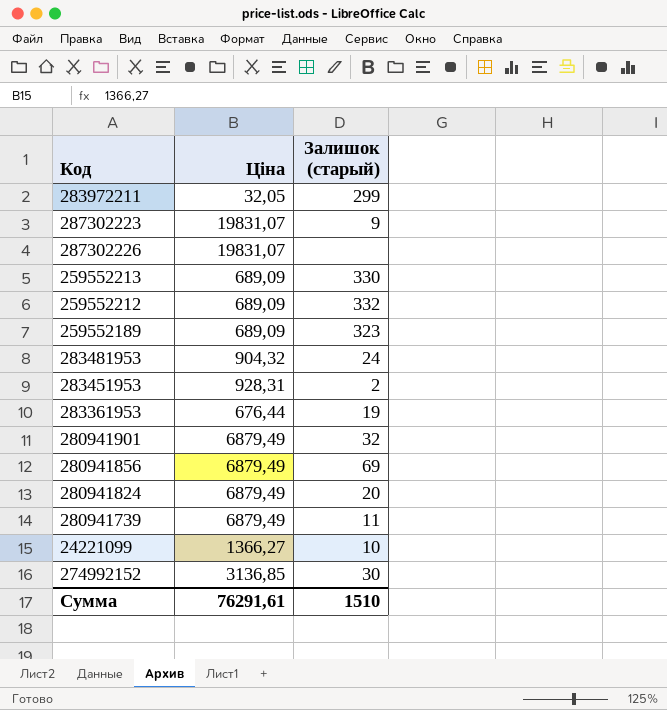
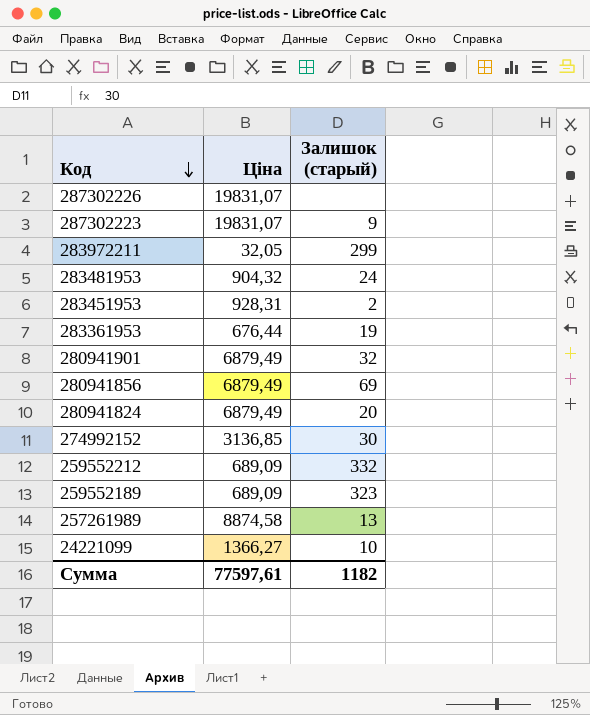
row order: none -> Код descending
row 259552213: 689,09 | 330 -> none
row 280941739: 6879,49 | 11 -> none
row 257261989: none -> 8874,58 | 13
Сумма | Ціна: 76291,61 -> 77597,61
Сумма | Залишок (старый): 1510 -> 1182

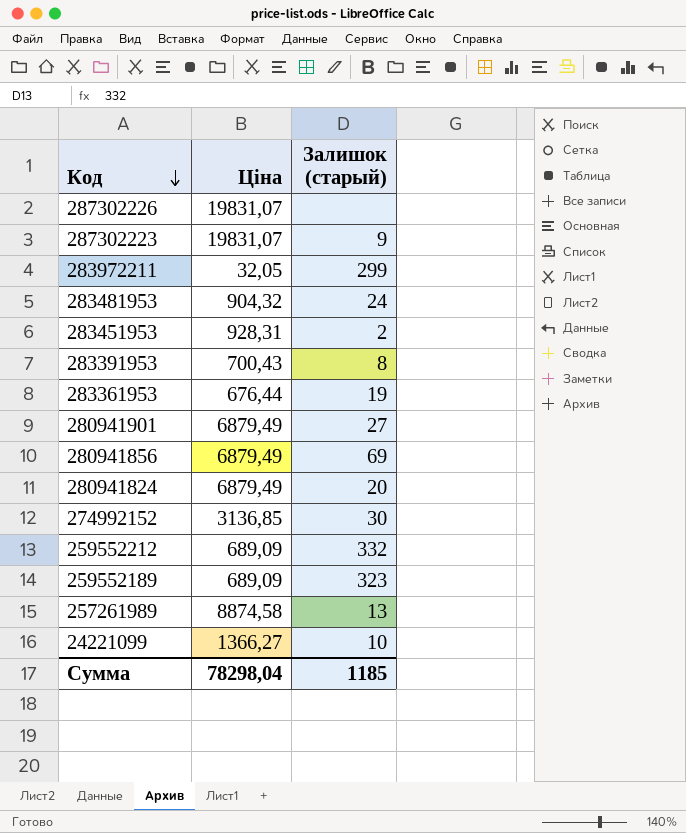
row 283391953: none -> 700,43 | 8
280941901 | Залишок (старый): 32 -> 27
Сумма | Ціна: 77597,61 -> 78298,04
Сумма | Залишок (старый): 1182 -> 1185

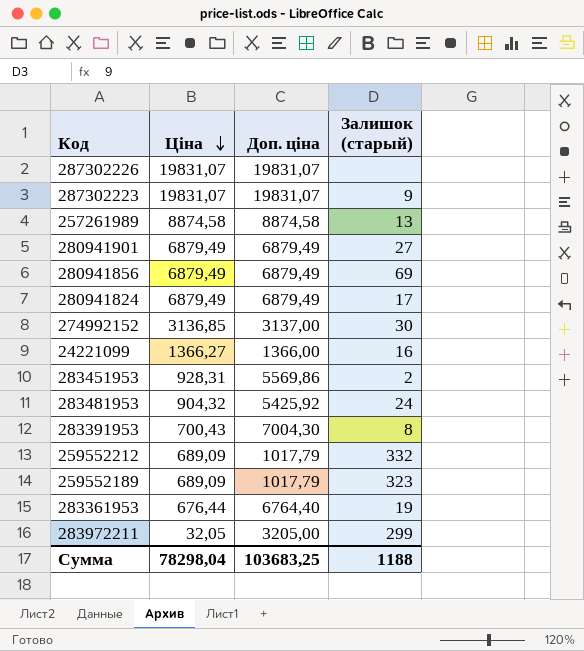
row order: Код descending -> Ціна descending
column Доп. ціна | position: none -> 3
280941824 | Залишок (старый): 20 -> 17
24221099 | Залишок (старый): 10 -> 16
Сумма | Залишок (старый): 1185 -> 1188

